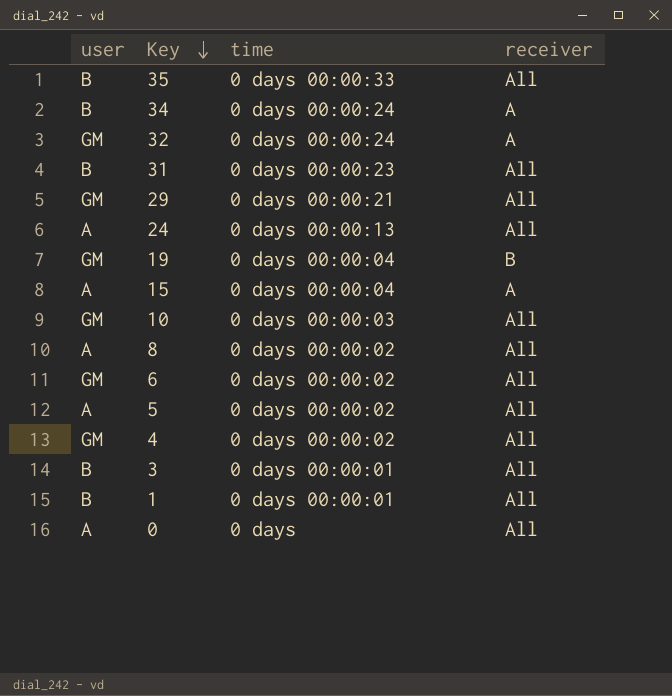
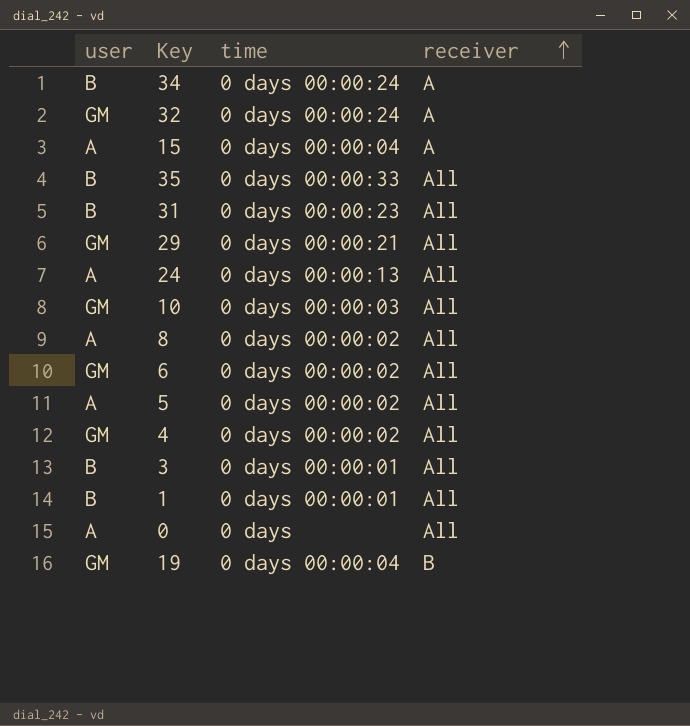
row order: Key descending -> receiver ascending

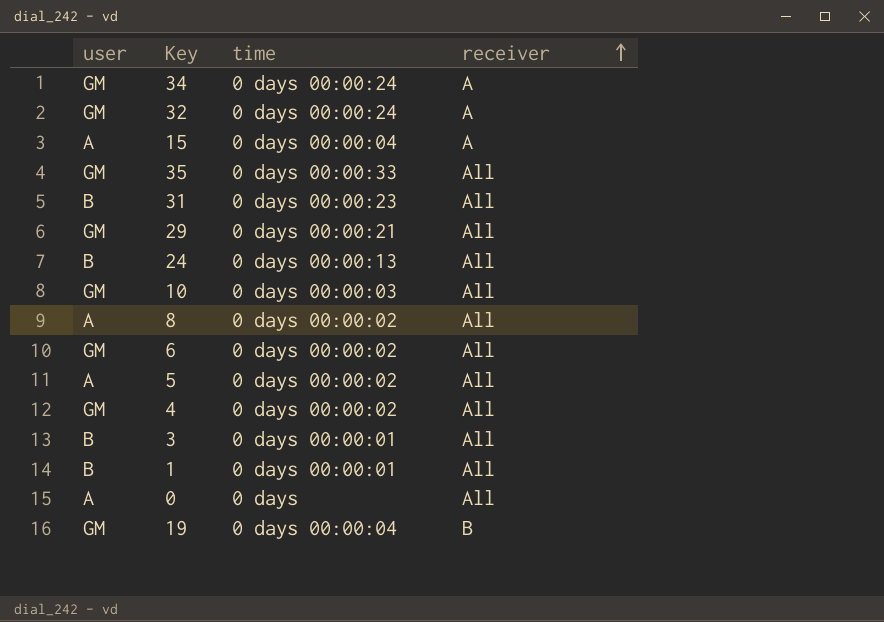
34 | user: B -> GM
35 | user: B -> GM
24 | user: A -> B

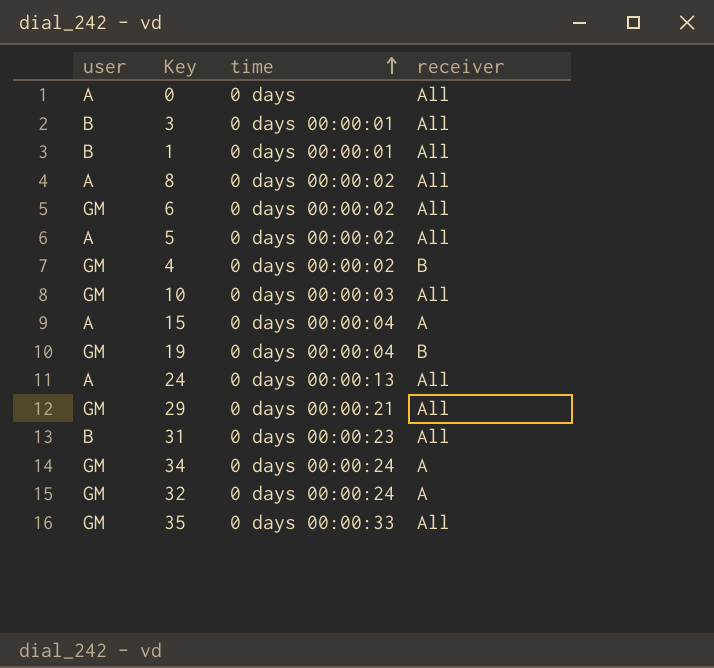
row order: receiver ascending -> time ascending
4 | receiver: All -> B
24 | user: B -> A

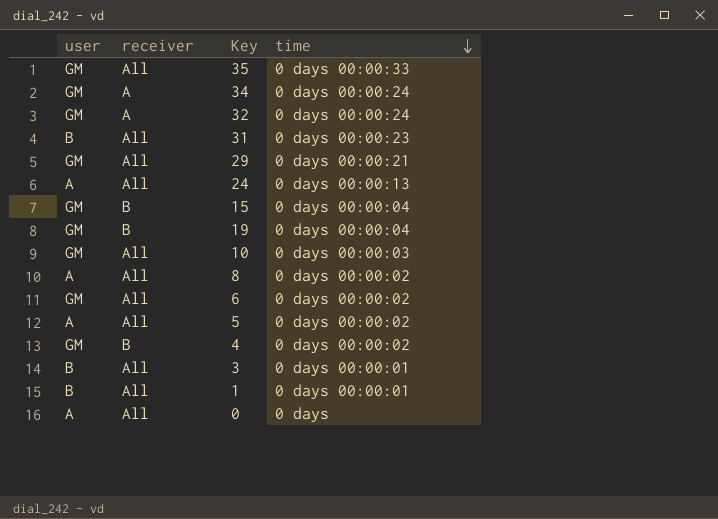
row order: time ascending -> time descending
column receiver | position: 4 -> 2
15 | user: A -> GM
15 | receiver: A -> B

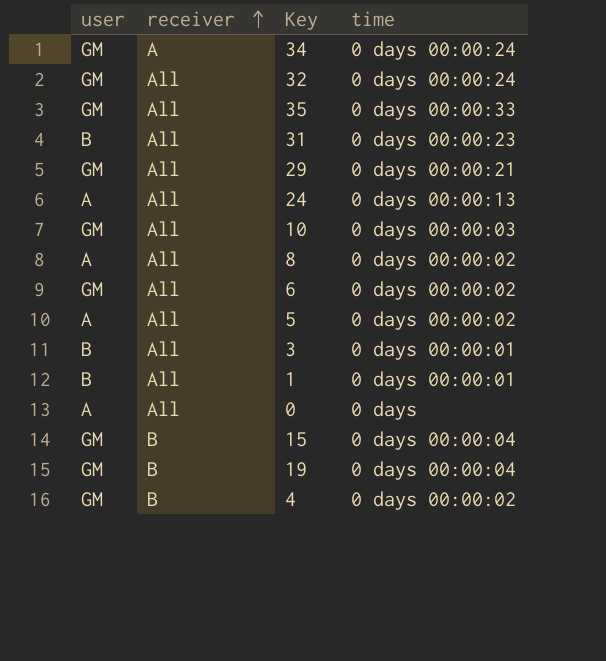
row order: time descending -> receiver ascending
32 | receiver: A -> All

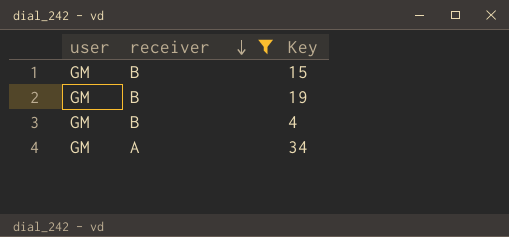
filter: none -> receiver != All
row order: receiver ascending -> receiver descending
column time | position: 4 -> none

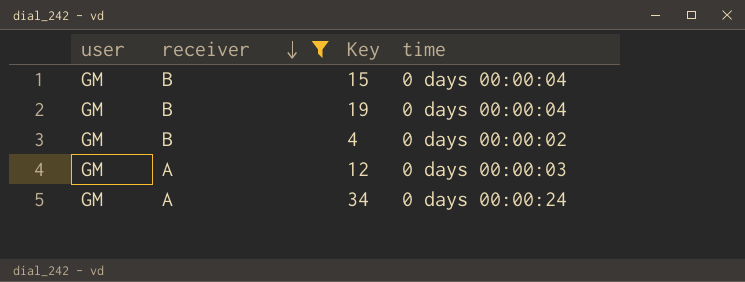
column time | position: none -> 4
row 12: none -> GM | A | 0 days 00:00:03

